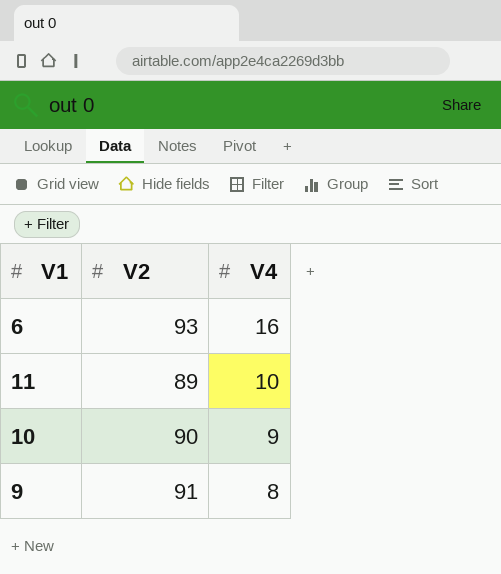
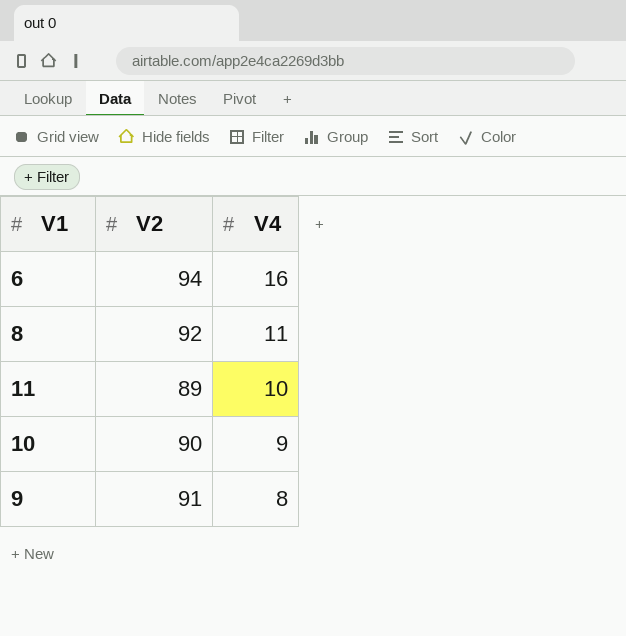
6 | V2: 93 -> 94
row 8: none -> 92 | 11

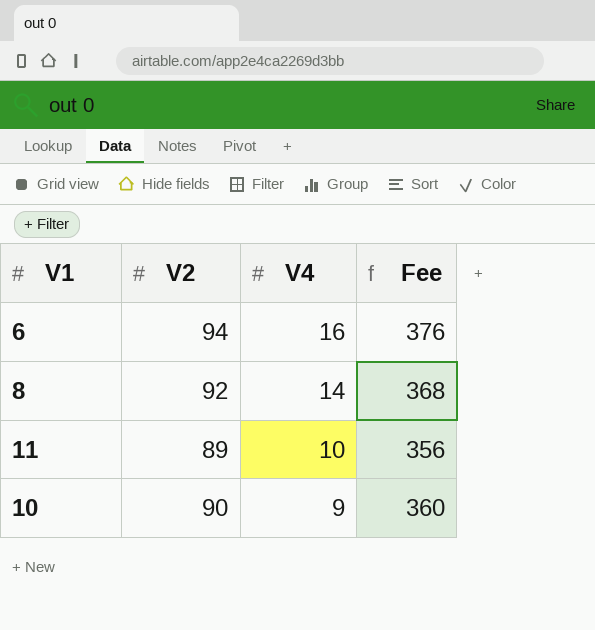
column Fee | formula: none -> [V2] * 4
row 9: 91 | 8 -> none
8 | V4: 11 -> 14

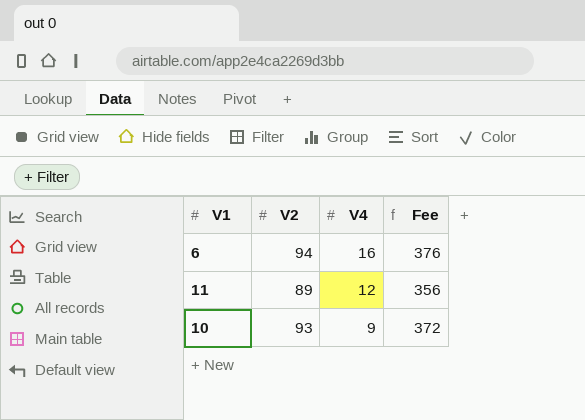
row 8: 92 | 14 | 368 -> none
11 | V4: 10 -> 12
10 | V2: 90 -> 93
10 | Fee: 360 -> 372

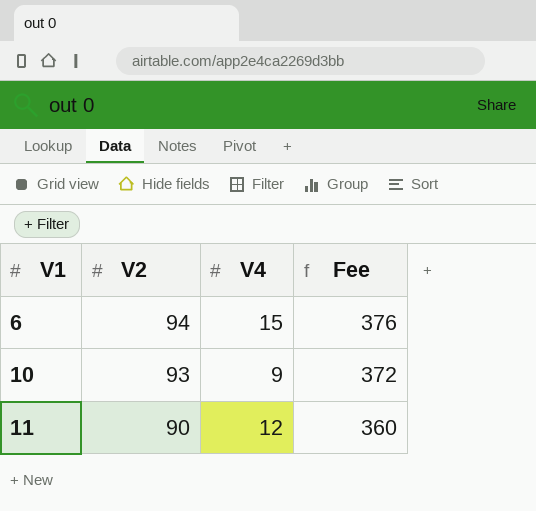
row order: V4 descending -> V1 ascending
6 | V4: 16 -> 15
11 | V2: 89 -> 90
11 | Fee: 356 -> 360

